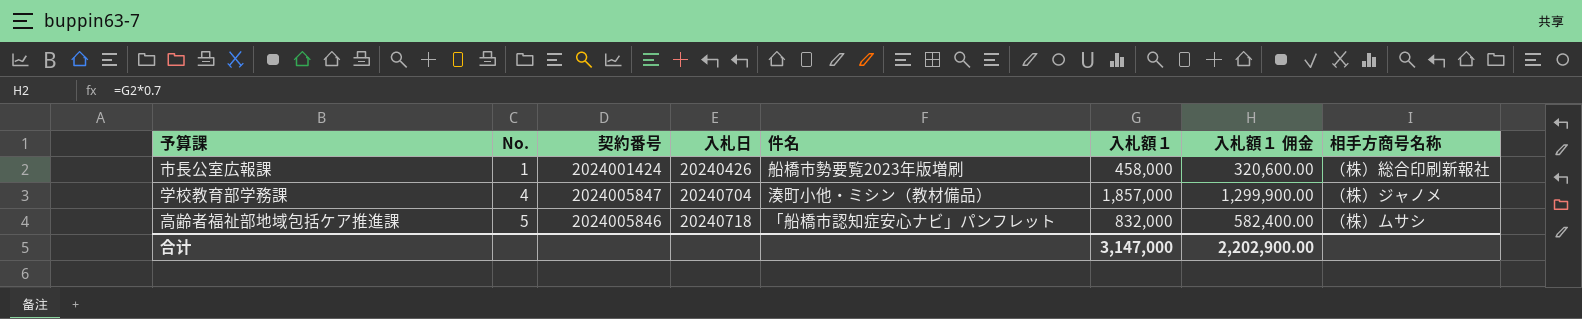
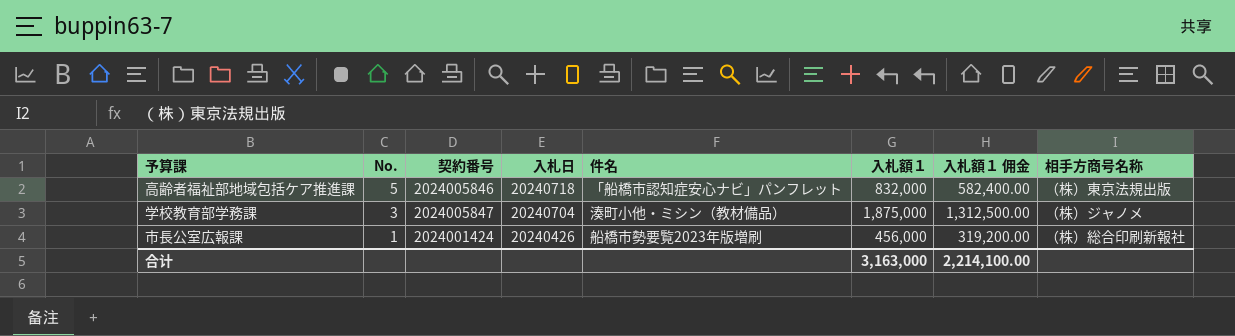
row order: No. ascending -> No. descending
高齢者福祉部地域包括ケア推進課 | 相手方商号名称: （株）ムサシ -> （株）東京法規出版
学校教育部学務課 | No.: 4 -> 3
学校教育部学務課 | 入札額１: 1,857,000 -> 1,875,000
学校教育部学務課 | 入札額１ 佣金: 1,299,900.00 -> 1,312,500.00
市長公室広報課 | 入札額１: 458,000 -> 456,000
市長公室広報課 | 入札額１ 佣金: 320,600.00 -> 319,200.00
合计 | 入札額１: 3,147,000 -> 3,163,000
合计 | 入札額１ 佣金: 2,202,900.00 -> 2,214,100.00

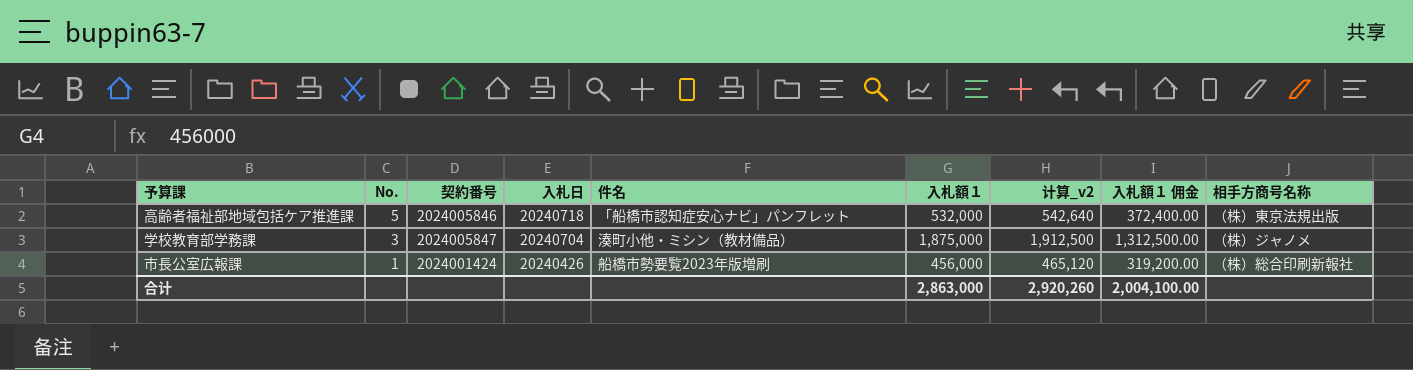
column 计算_v2 | formula: none -> [入札額１] * 1.02
高齢者福祉部地域包括ケア推進課 | 入札額１: 832,000 -> 532,000
高齢者福祉部地域包括ケア推進課 | 入札額１ 佣金: 582,400.00 -> 372,400.00
合计 | 入札額１: 3,163,000 -> 2,863,000
合计 | 入札額１ 佣金: 2,214,100.00 -> 2,004,100.00

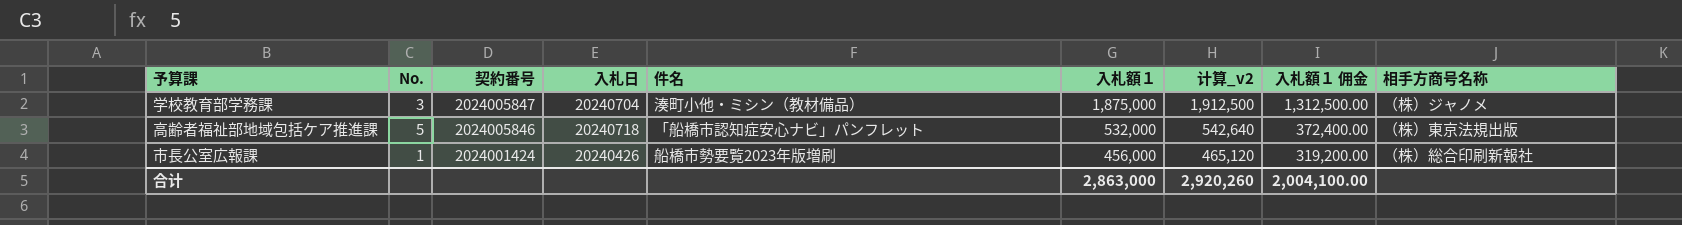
row order: No. descending -> 契約番号 descending

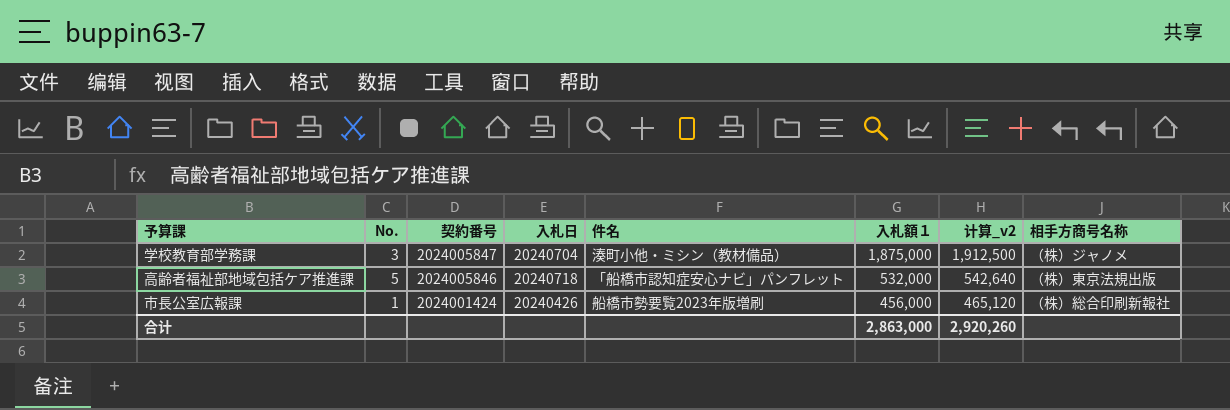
column 入札額１ 佣金 | formula: [入札額１] * 0.7 -> none

